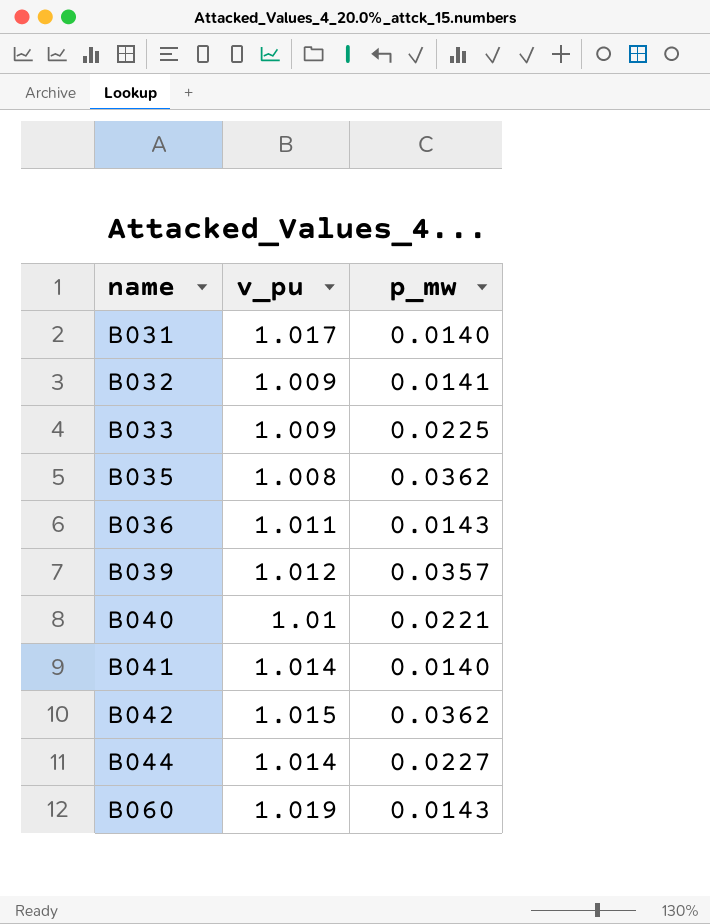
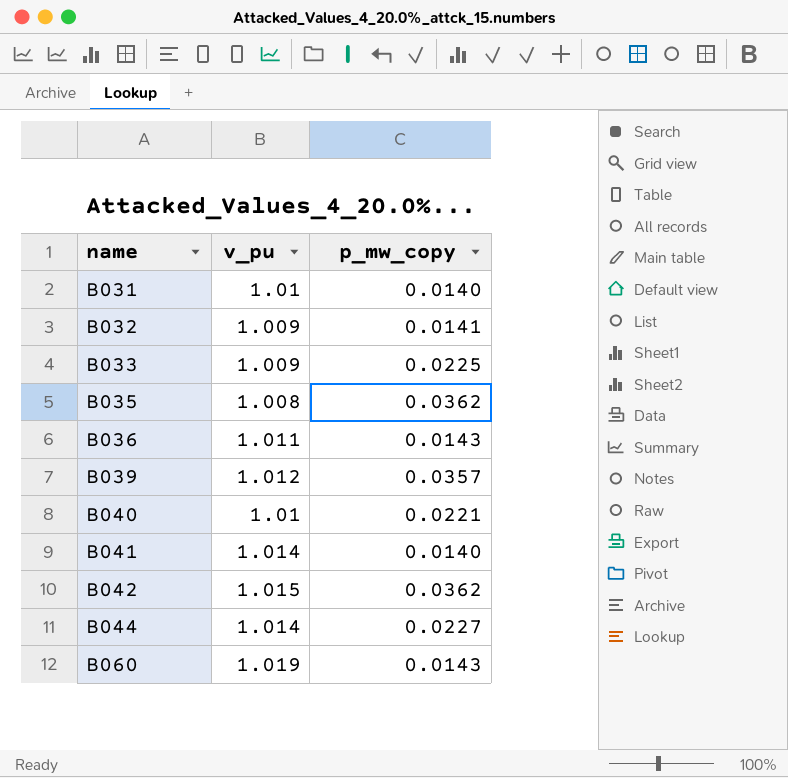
column name: p_mw -> p_mw_copy
B031 | v_pu: 1.017 -> 1.01

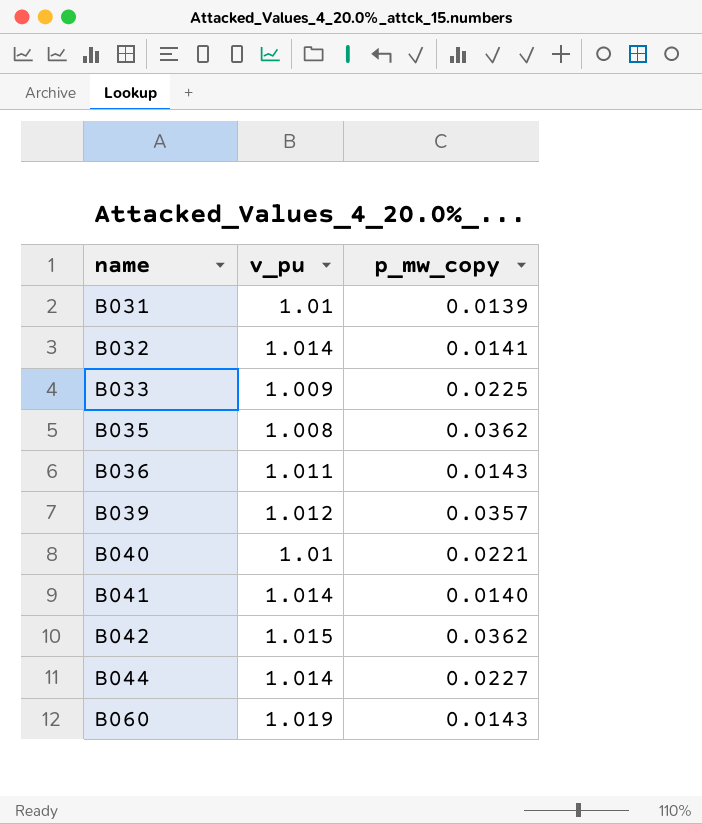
B031 | p_mw_copy: 0.0140 -> 0.0139
B032 | v_pu: 1.009 -> 1.014

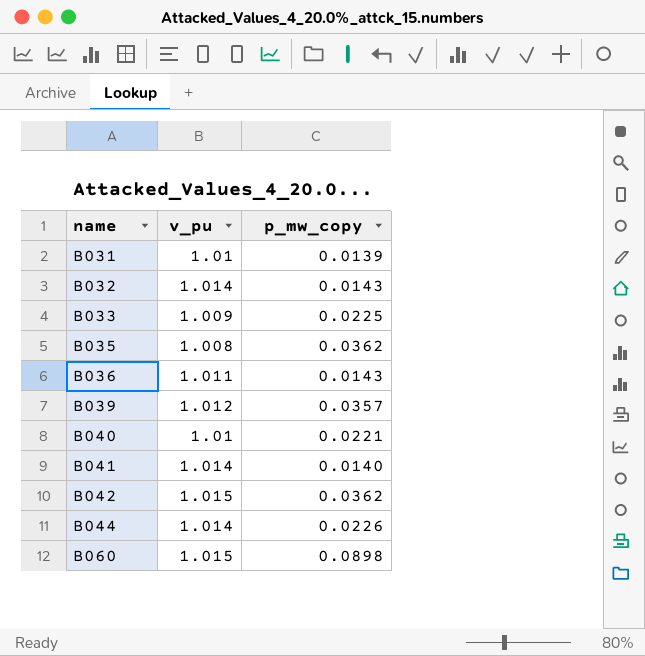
B032 | p_mw_copy: 0.0141 -> 0.0143
B044 | p_mw_copy: 0.0227 -> 0.0226
B060 | v_pu: 1.019 -> 1.015
B060 | p_mw_copy: 0.0143 -> 0.0898

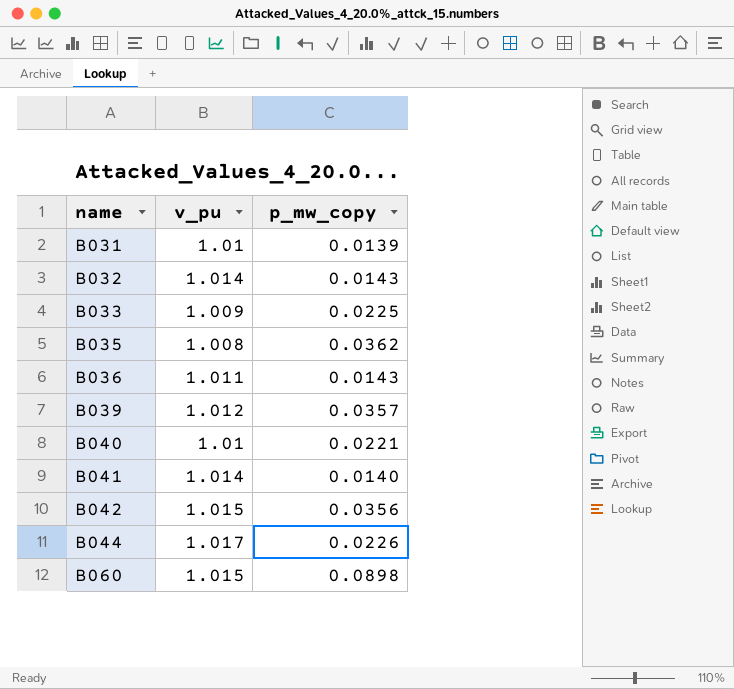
B042 | p_mw_copy: 0.0362 -> 0.0356
B044 | v_pu: 1.014 -> 1.017

